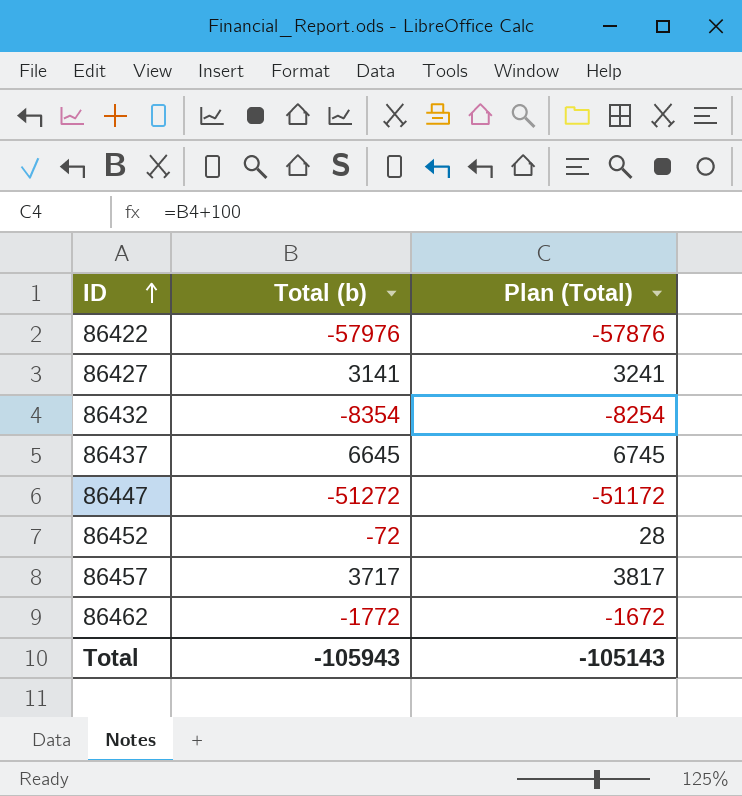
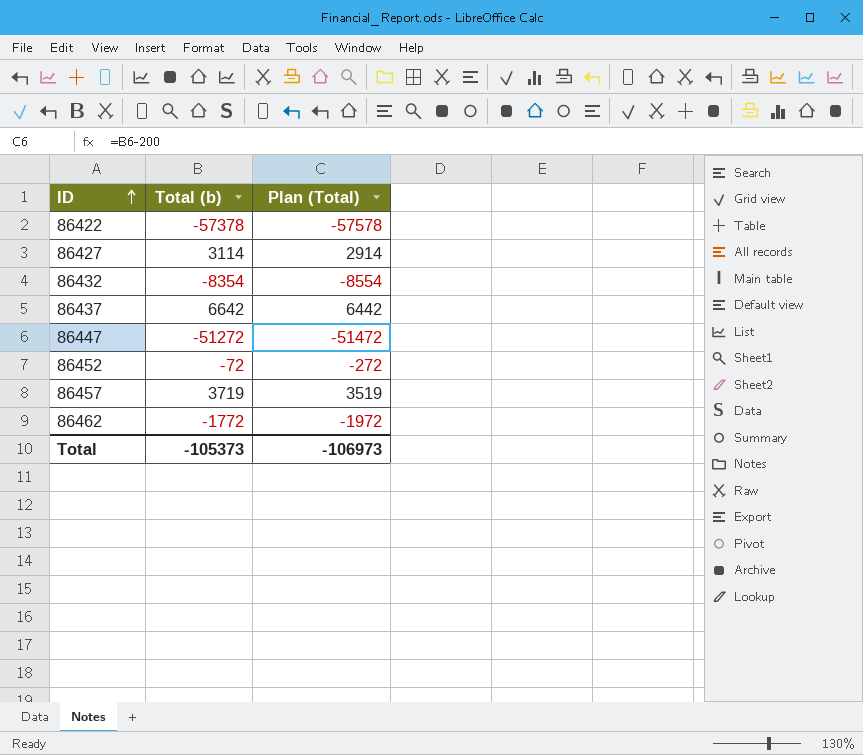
column Plan (Total) | formula: [Total (b)] + 100 -> [Total (b)] - 200
86422 | Total (b): -57976 -> -57378
86427 | Total (b): 3141 -> 3114
86437 | Total (b): 6645 -> 6642
86457 | Total (b): 3717 -> 3719
Total | Total (b): -105943 -> -105373
Total | Plan (Total): -105143 -> -106973

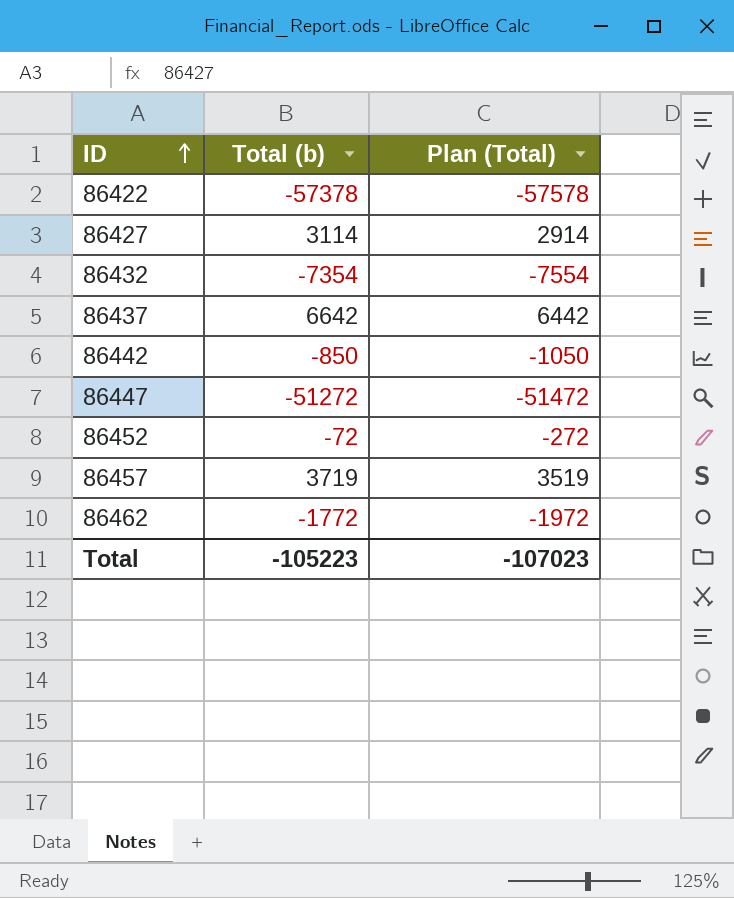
86432 | Total (b): -8354 -> -7354
86432 | Plan (Total): -8554 -> -7554
row 86442: none -> -850 | -1050
Total | Total (b): -105373 -> -105223
Total | Plan (Total): -106973 -> -107023

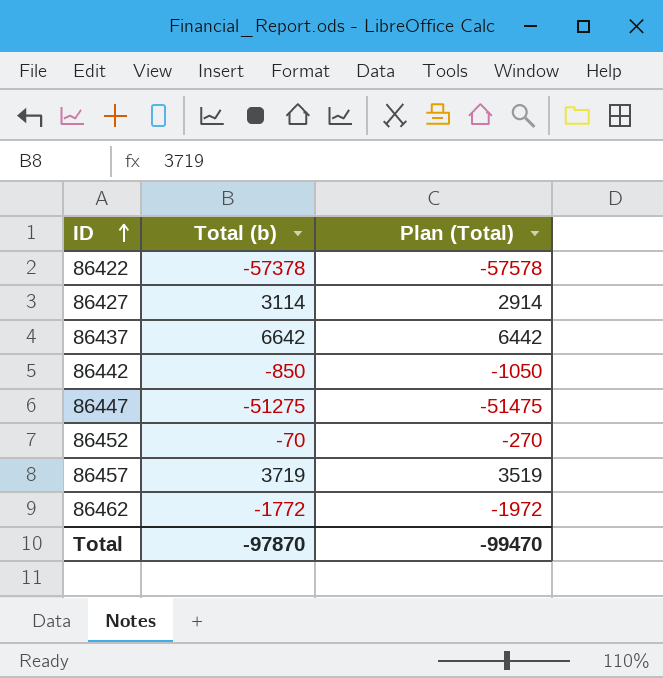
row 86432: -7354 | -7554 -> none
86447 | Total (b): -51272 -> -51275
86447 | Plan (Total): -51472 -> -51475
86452 | Total (b): -72 -> -70
86452 | Plan (Total): -272 -> -270
Total | Total (b): -105223 -> -97870
Total | Plan (Total): -107023 -> -99470

